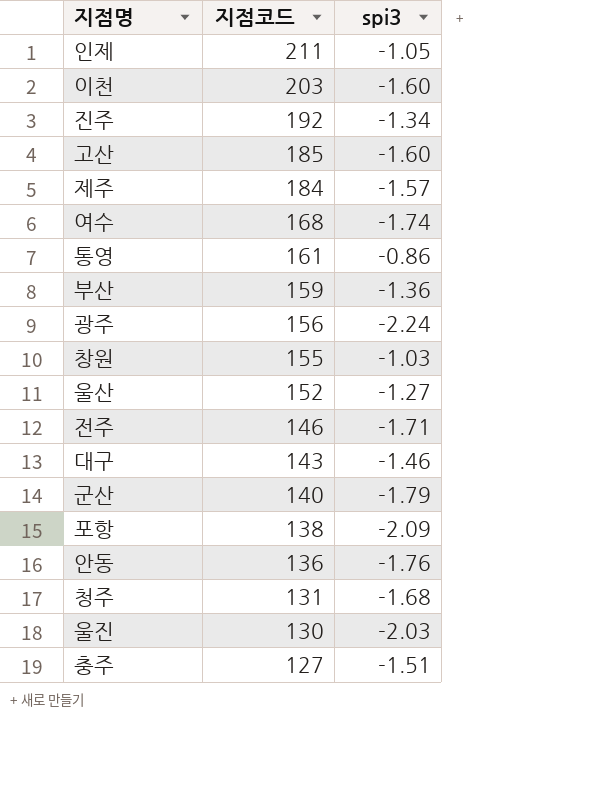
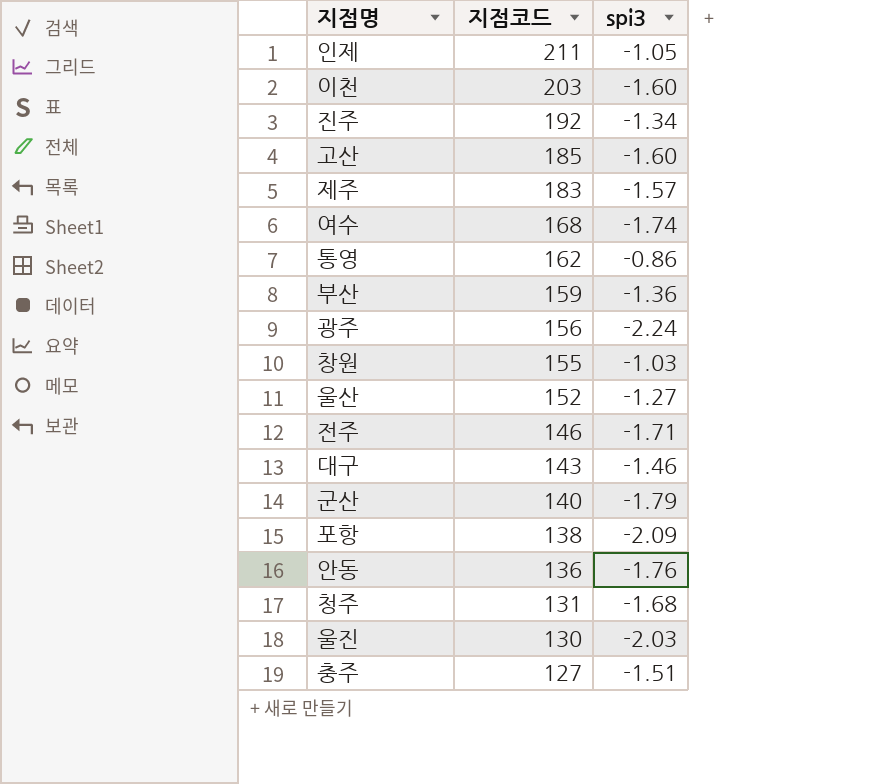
제주 | 지점코드: 184 -> 183
통영 | 지점코드: 161 -> 162

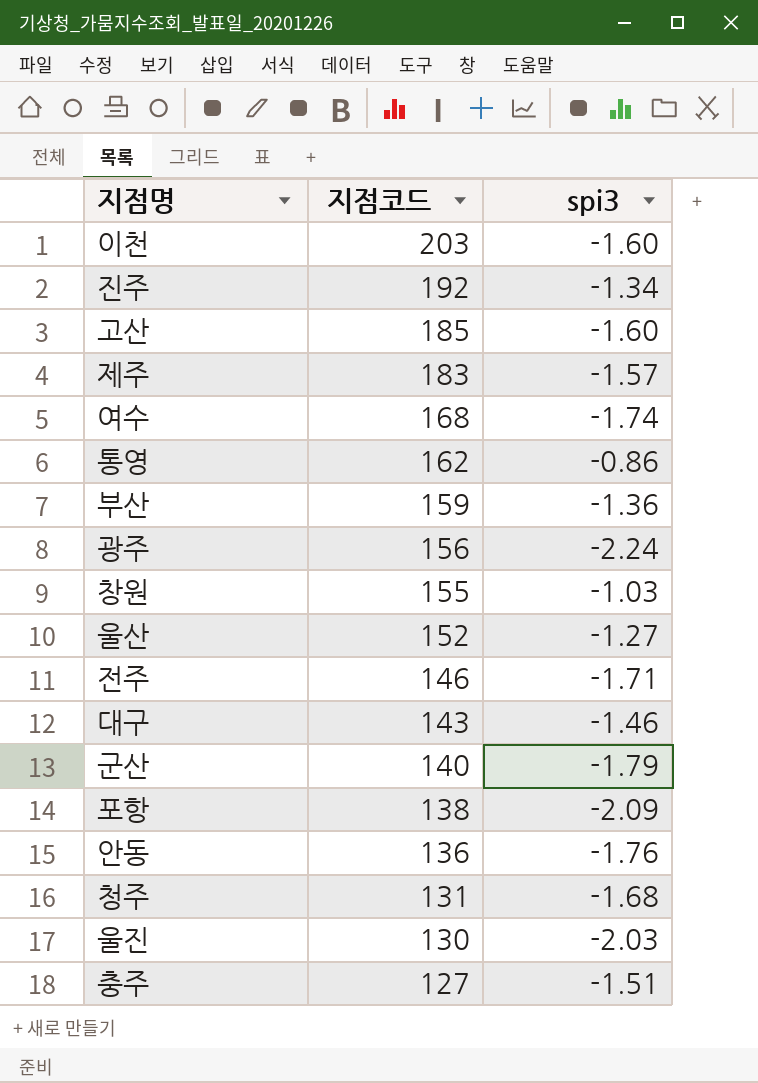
row 인제: 211 | -1.05 -> none

